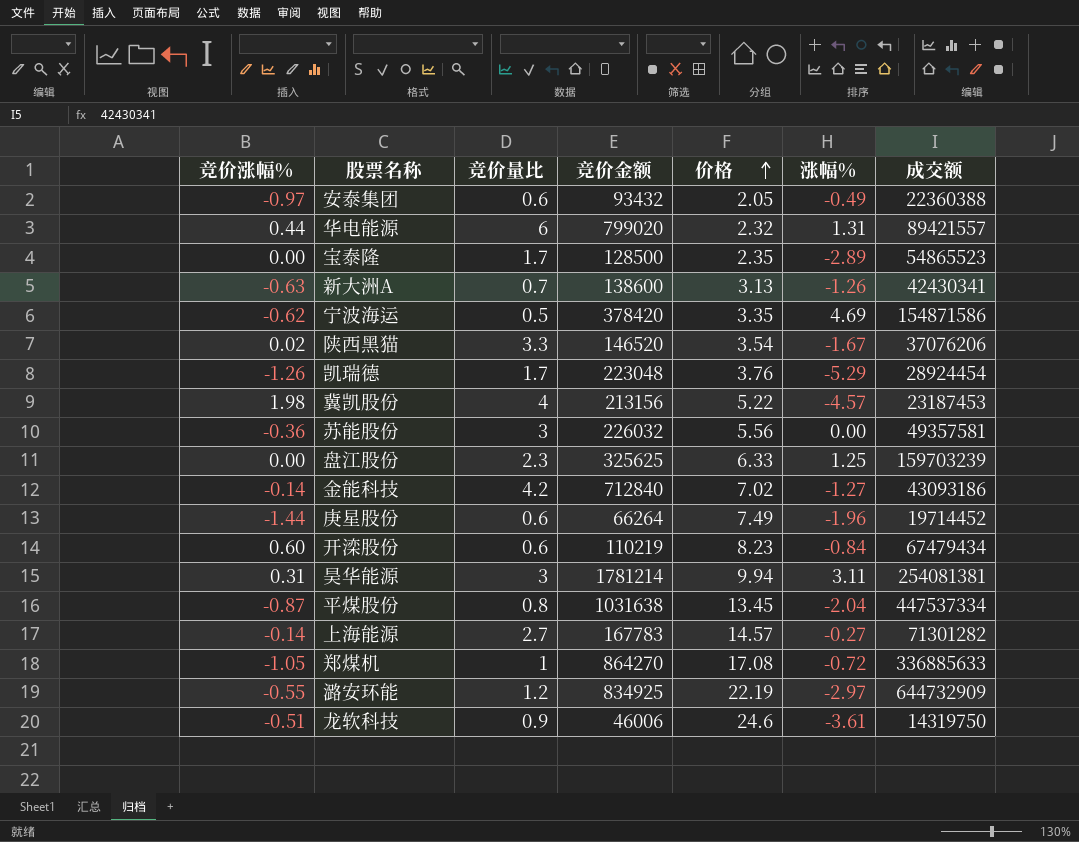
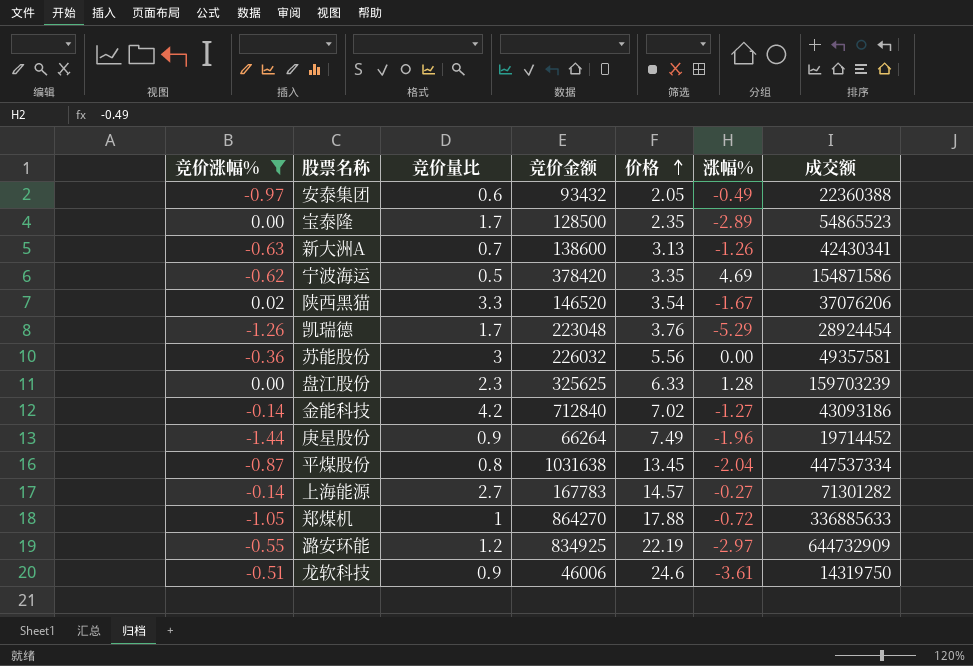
filter: none -> 竞价涨幅% <= 0.02
盘江股份 | 涨幅%: 1.25 -> 1.28
庚星股份 | 竞价量比: 0.6 -> 0.9
郑煤机 | 价格: 17.08 -> 17.88

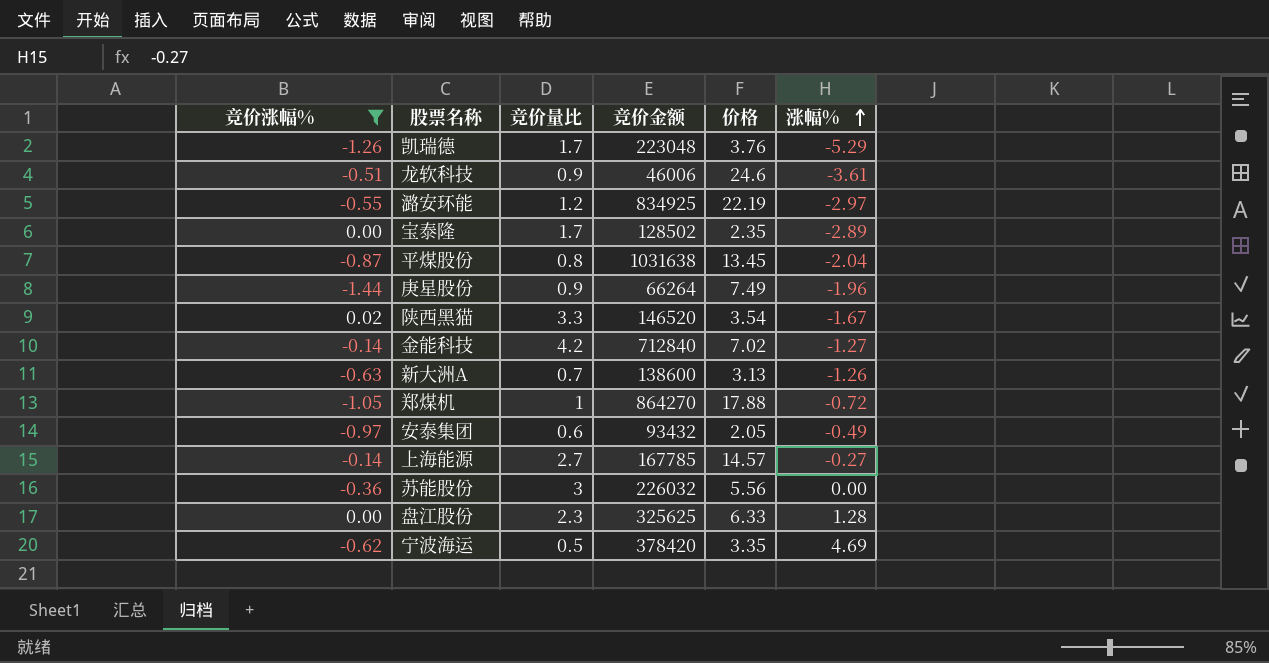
row order: 价格 ascending -> 涨幅% ascending
column 成交额 | position: 7 -> none
宝泰隆 | 竞价金额: 128500 -> 128502
上海能源 | 竞价金额: 167783 -> 167785

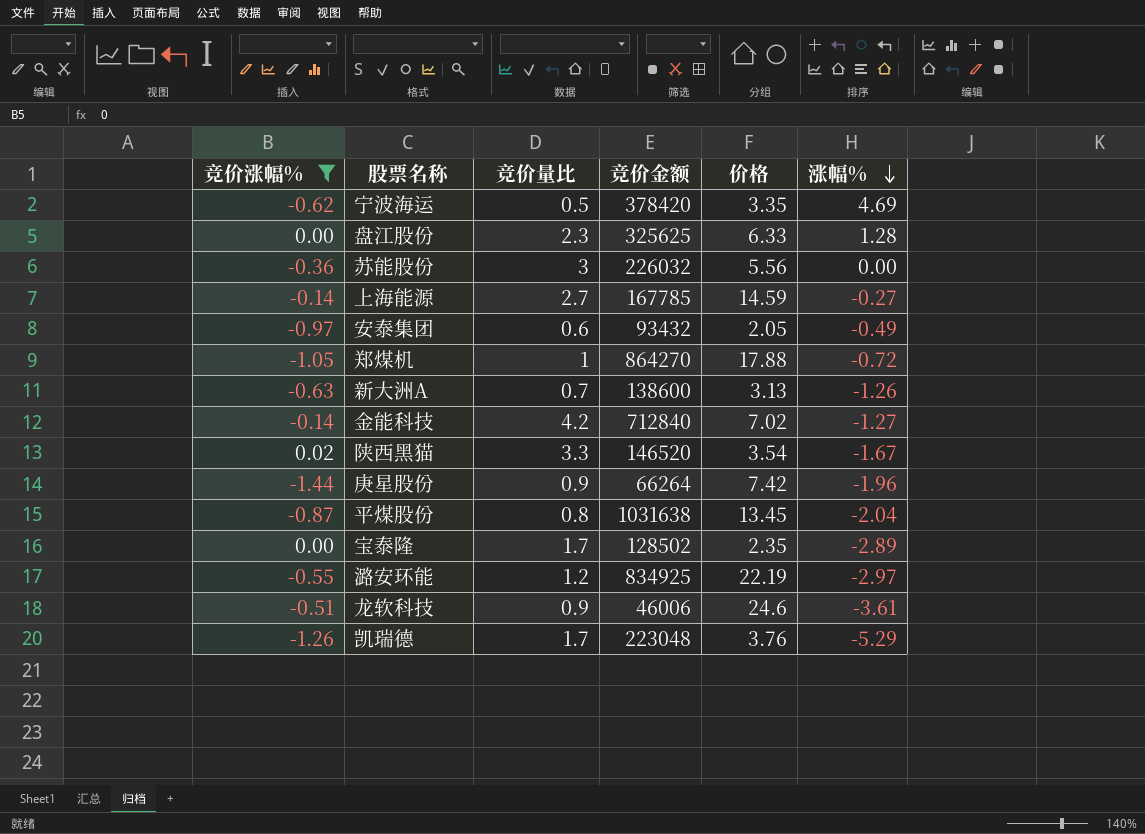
row order: 涨幅% ascending -> 涨幅% descending
上海能源 | 价格: 14.57 -> 14.59
庚星股份 | 价格: 7.49 -> 7.42

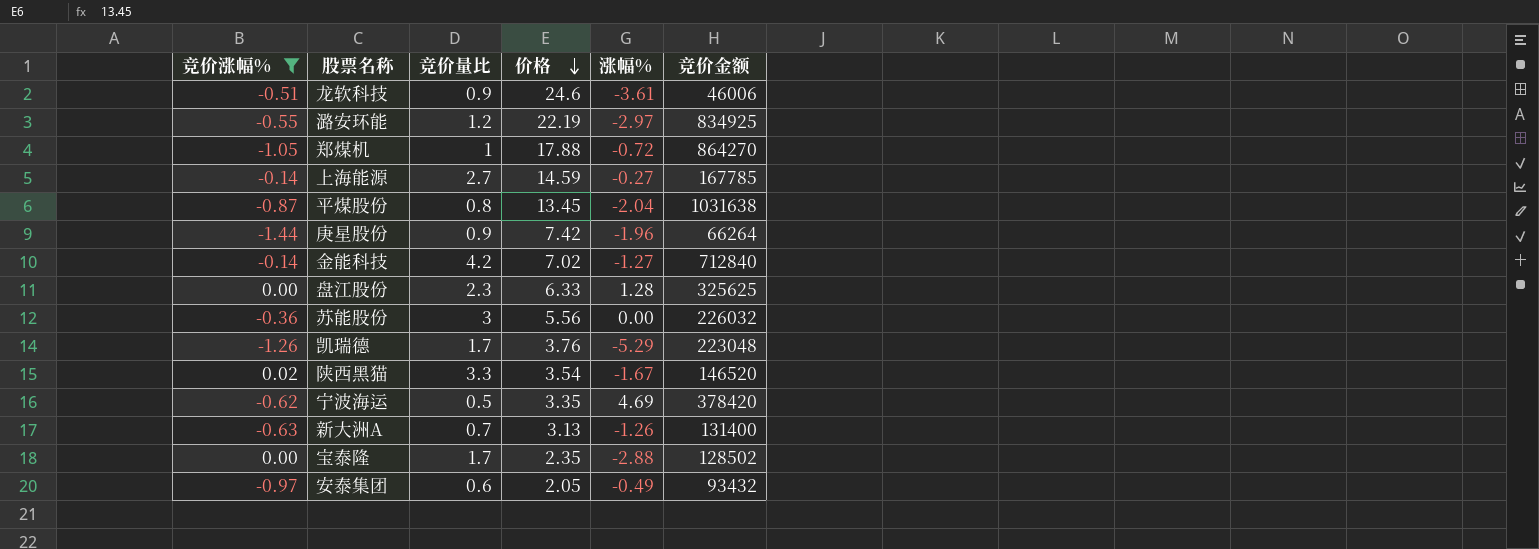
row order: 涨幅% descending -> 价格 descending
column 竞价金额 | position: 4 -> 6
新大洲A | 竞价金额: 138600 -> 131400
宝泰隆 | 涨幅%: -2.89 -> -2.88

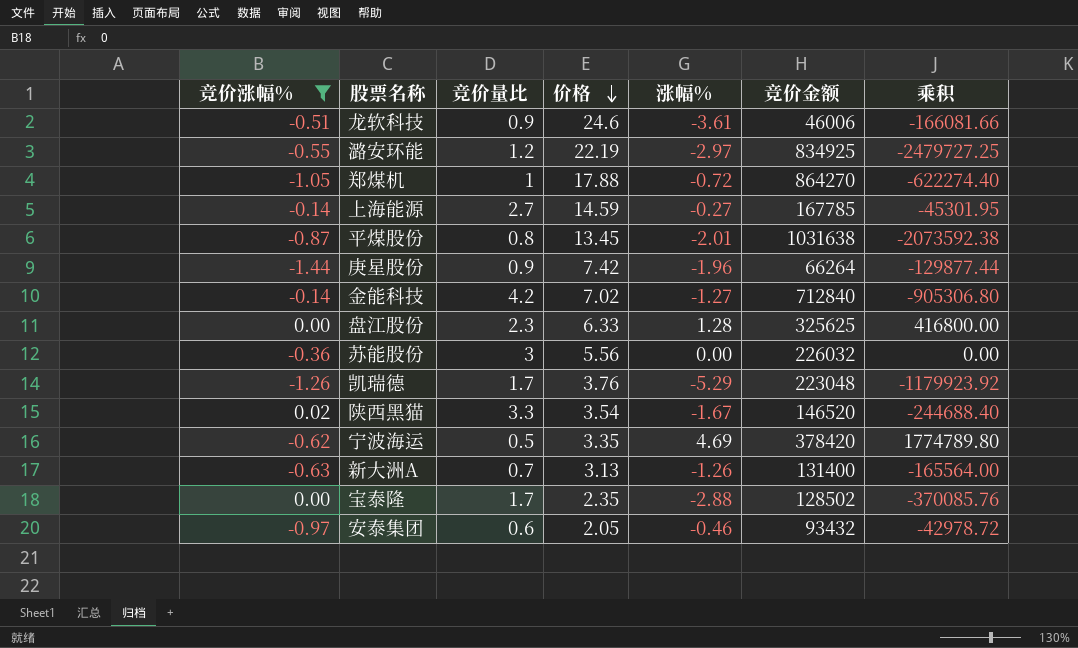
column 乘积 | formula: none -> [涨幅%] * [竞价金额]
平煤股份 | 涨幅%: -2.04 -> -2.01
安泰集团 | 涨幅%: -0.49 -> -0.46

